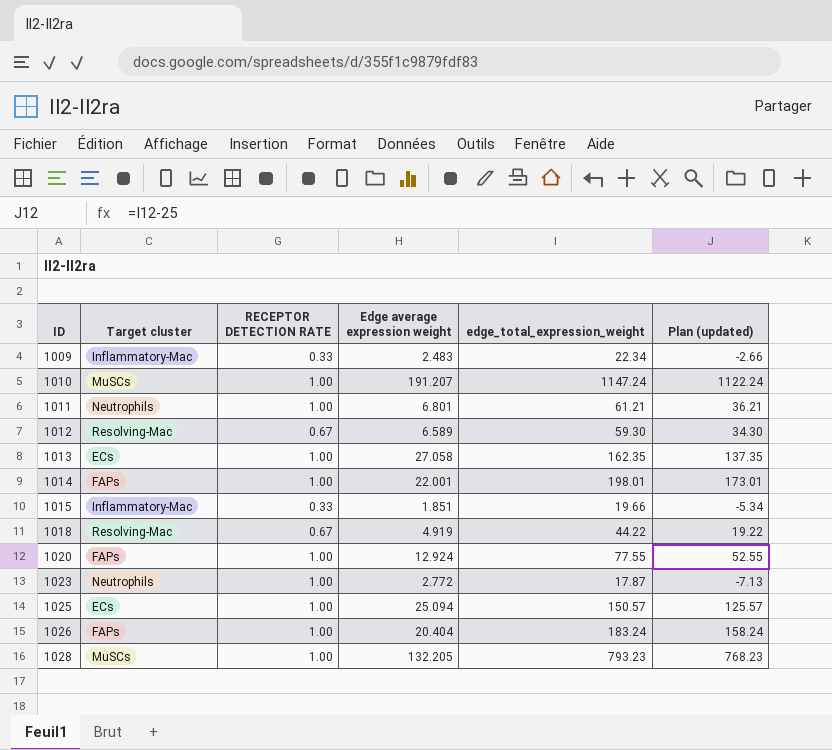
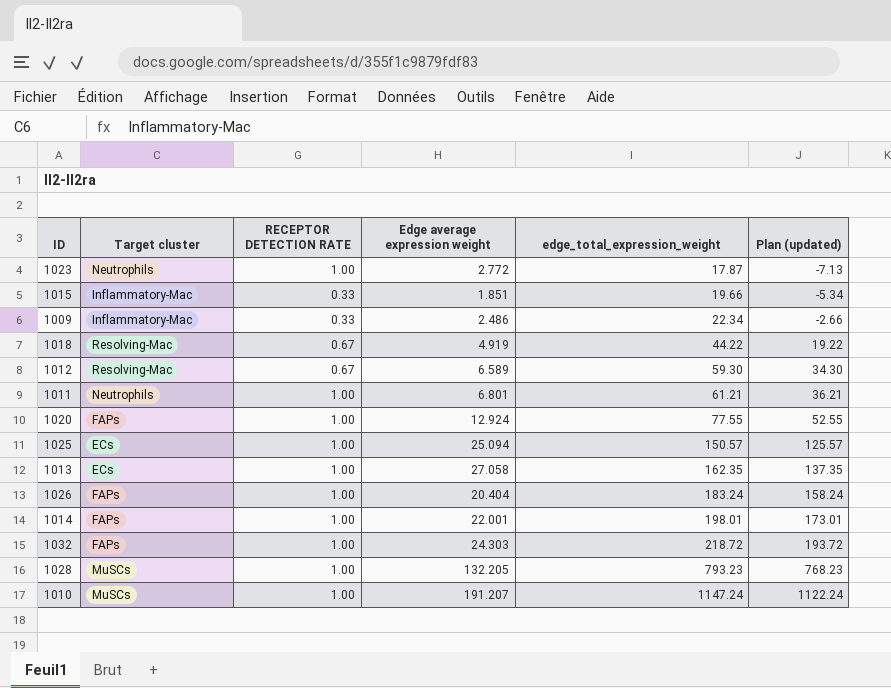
row order: ID ascending -> edge_total_expression_weight ascending
1009 | Edge average expression weight: 2.483 -> 2.486
row 1032: none -> FAPs | 1.00 | 24.303 | 218.72 | 193.72

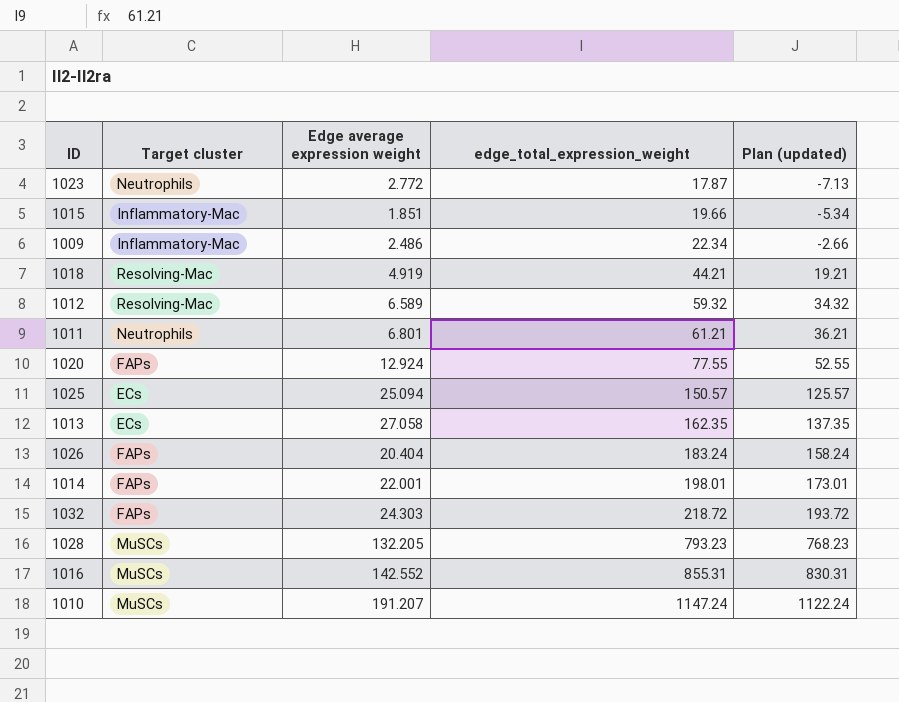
column RECEPTOR DETECTION RATE | position: 3 -> none
1018 | edge_total_expression_weight: 44.22 -> 44.21
1018 | Plan (updated): 19.22 -> 19.21
1012 | edge_total_expression_weight: 59.30 -> 59.32
1012 | Plan (updated): 34.30 -> 34.32
row 1016: none -> MuSCs | 142.552 | 855.31 | 830.31

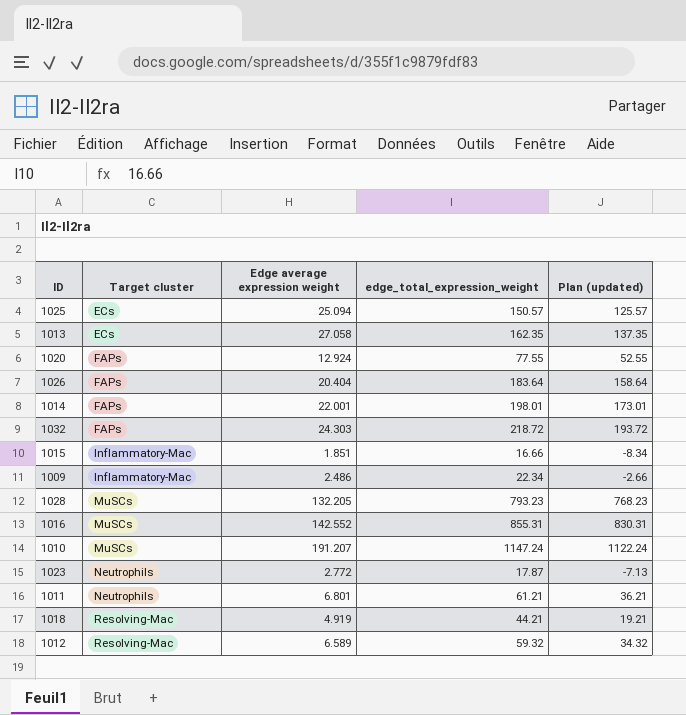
row order: edge_total_expression_weight ascending -> Target cluster ascending
1026 | edge_total_expression_weight: 183.24 -> 183.64
1026 | Plan (updated): 158.24 -> 158.64
1015 | edge_total_expression_weight: 19.66 -> 16.66
1015 | Plan (updated): -5.34 -> -8.34

